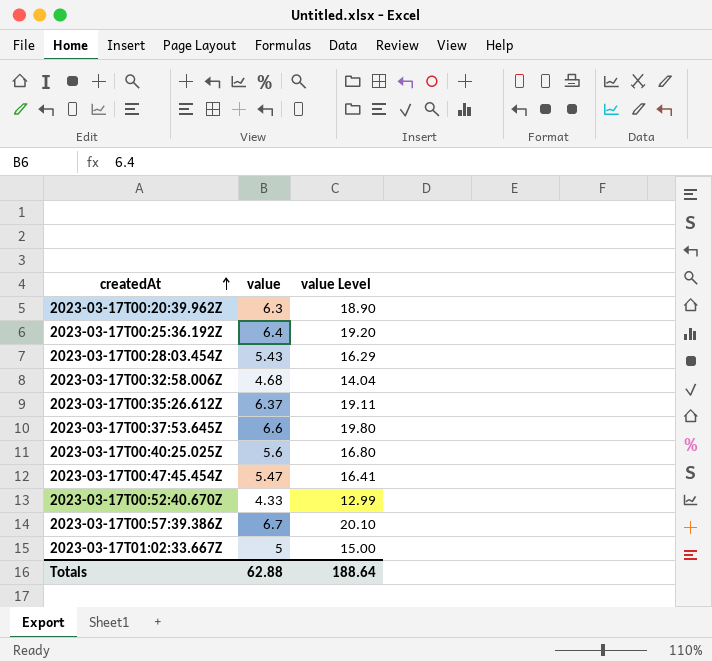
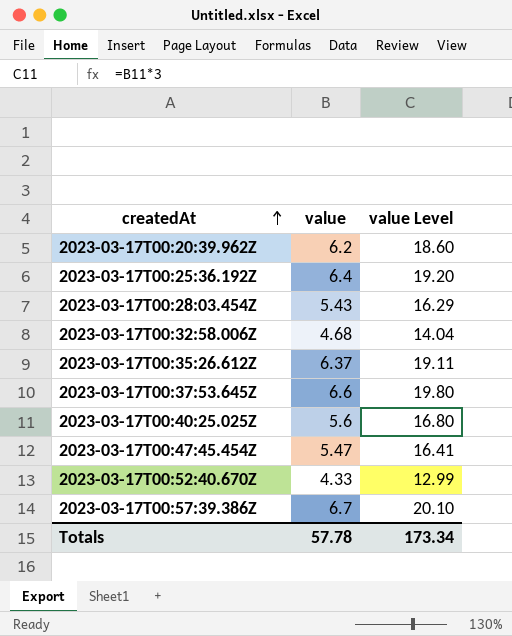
row 2023-03-17T01:02:33.667Z: 5 | 15.00 -> none
2023-03-17T00:20:39.962Z | value: 6.3 -> 6.2
2023-03-17T00:20:39.962Z | value Level: 18.90 -> 18.60
Totals | value: 62.88 -> 57.78
Totals | value Level: 188.64 -> 173.34

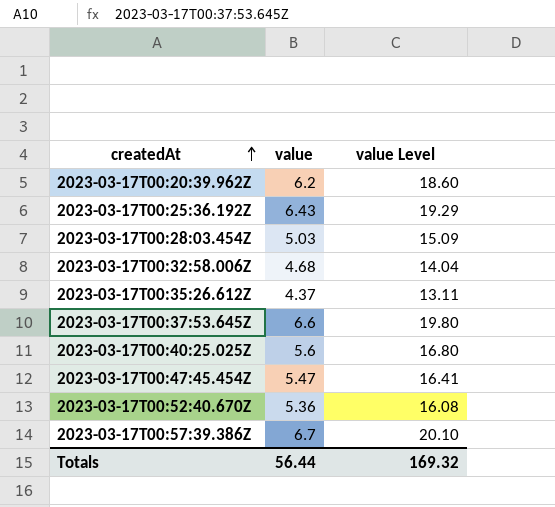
2023-03-17T00:25:36.192Z | value: 6.4 -> 6.43
2023-03-17T00:25:36.192Z | value Level: 19.20 -> 19.29
2023-03-17T00:28:03.454Z | value: 5.43 -> 5.03
2023-03-17T00:28:03.454Z | value Level: 16.29 -> 15.09
2023-03-17T00:35:26.612Z | value: 6.37 -> 4.37
2023-03-17T00:35:26.612Z | value Level: 19.11 -> 13.11
2023-03-17T00:52:40.670Z | value: 4.33 -> 5.36
2023-03-17T00:52:40.670Z | value Level: 12.99 -> 16.08
Totals | value: 57.78 -> 56.44
Totals | value Level: 173.34 -> 169.32

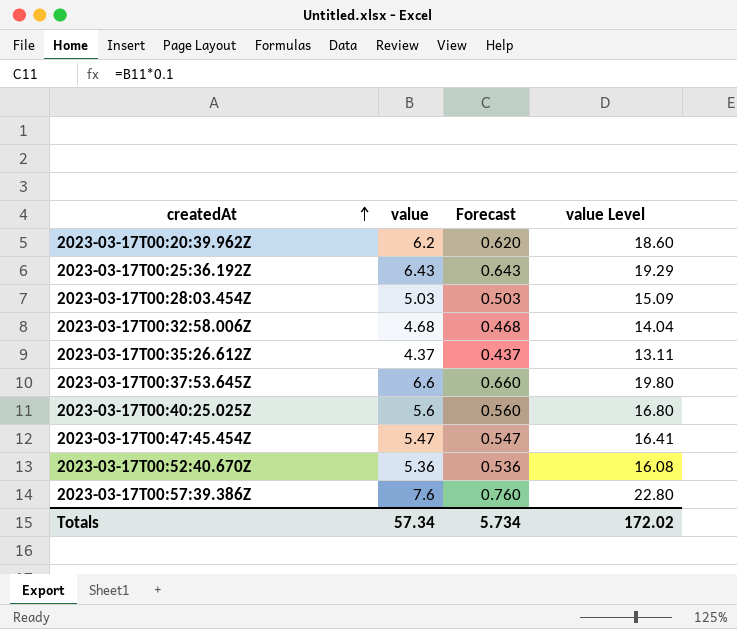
column Forecast | formula: none -> [value] * 0.1
2023-03-17T00:57:39.386Z | value: 6.7 -> 7.6
2023-03-17T00:57:39.386Z | value Level: 20.10 -> 22.80
Totals | value: 56.44 -> 57.34
Totals | value Level: 169.32 -> 172.02

